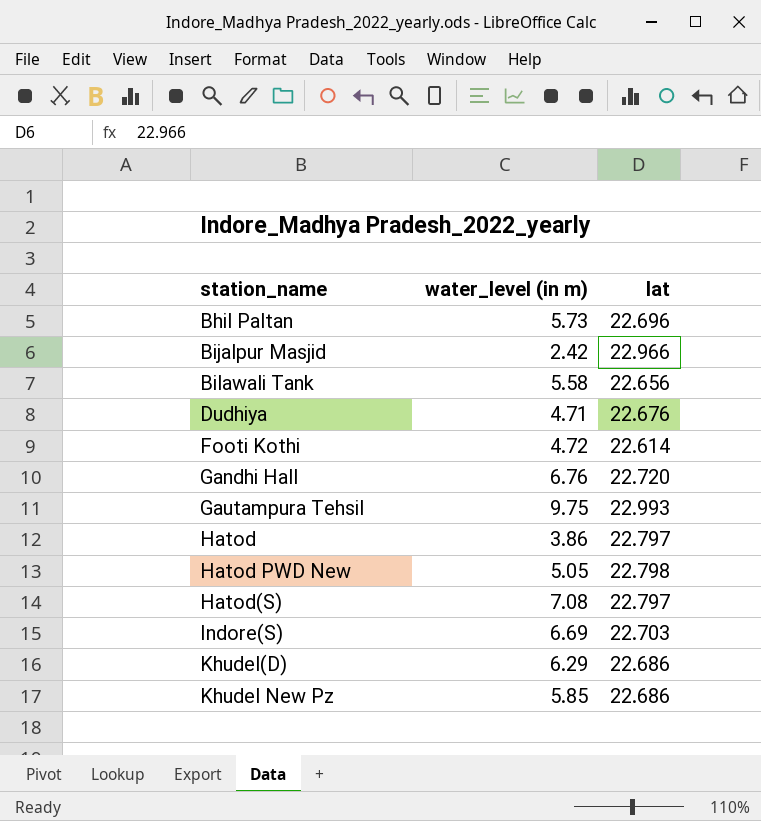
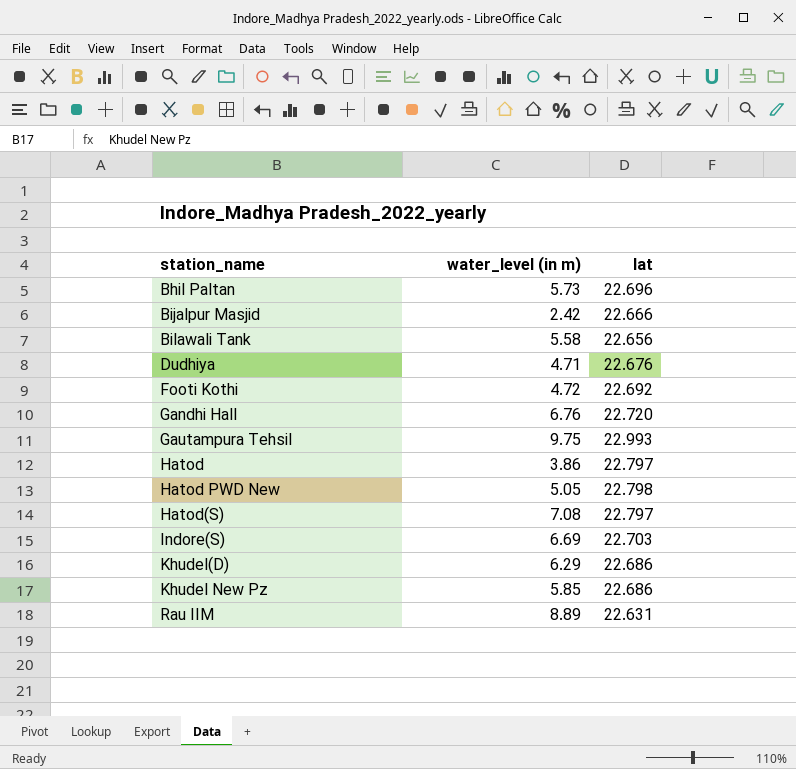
Bijalpur Masjid | lat: 22.966 -> 22.666
Footi Kothi | lat: 22.614 -> 22.692
row Rau IIM: none -> 8.89 | 22.631

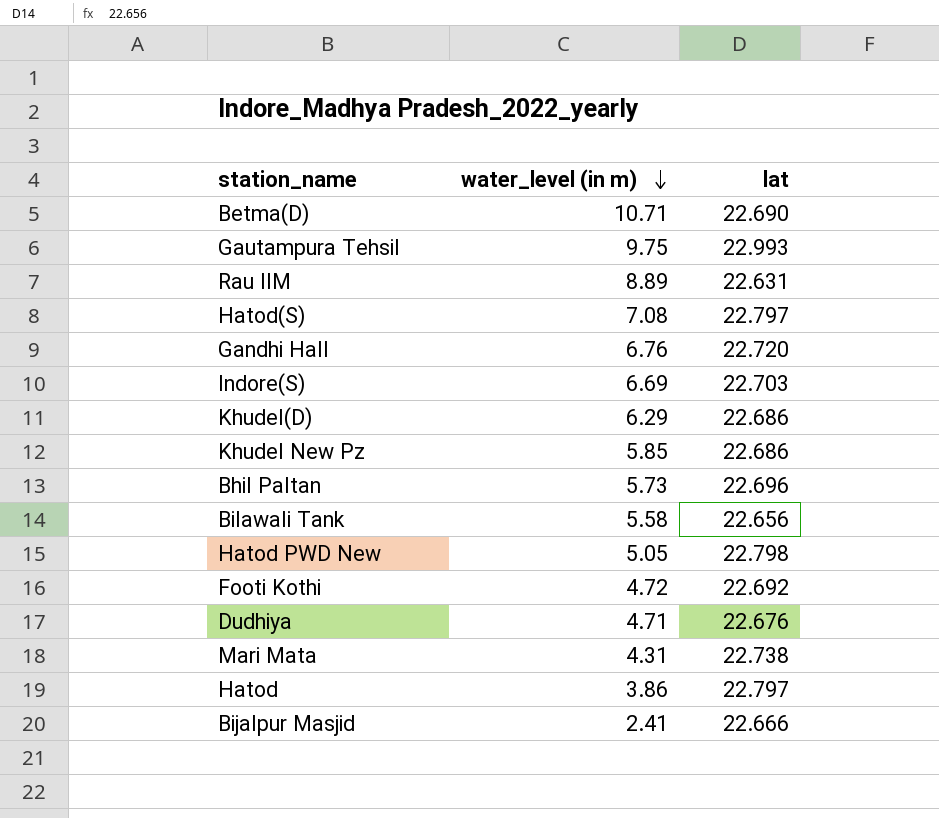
row order: none -> water_level (in m) descending
row Betma(D): none -> 10.71 | 22.690
row Mari Mata: none -> 4.31 | 22.738
Bijalpur Masjid | water_level (in m): 2.42 -> 2.41

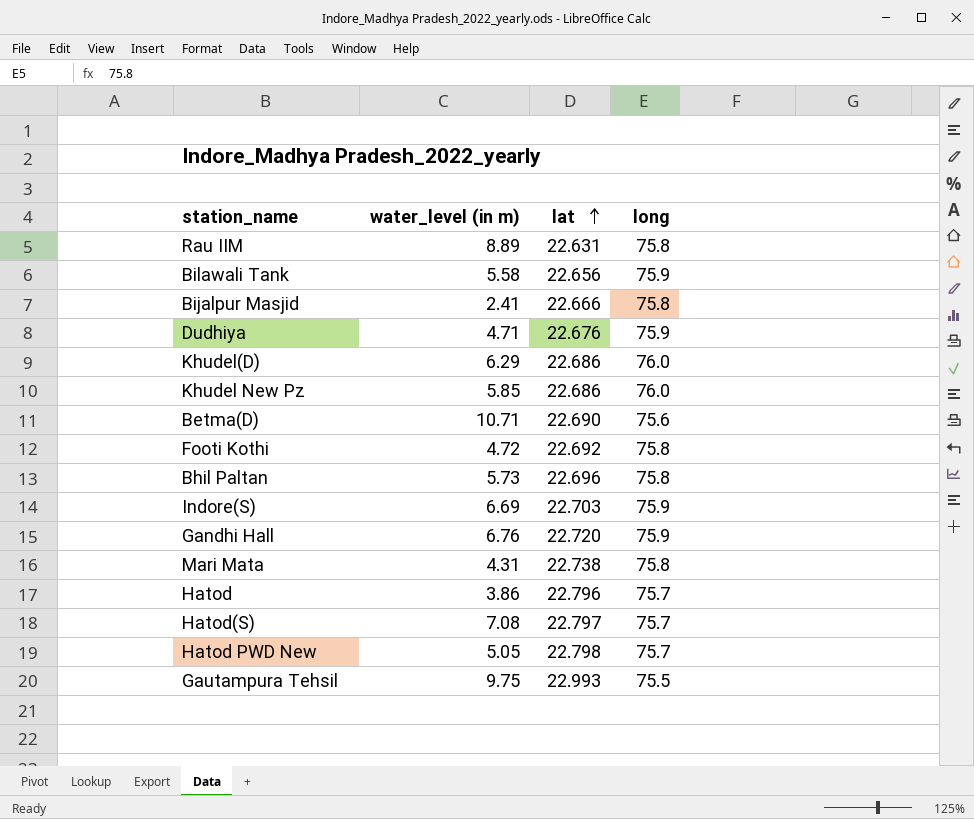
row order: water_level (in m) descending -> lat ascending
column long | position: none -> 4
Hatod | lat: 22.797 -> 22.796

